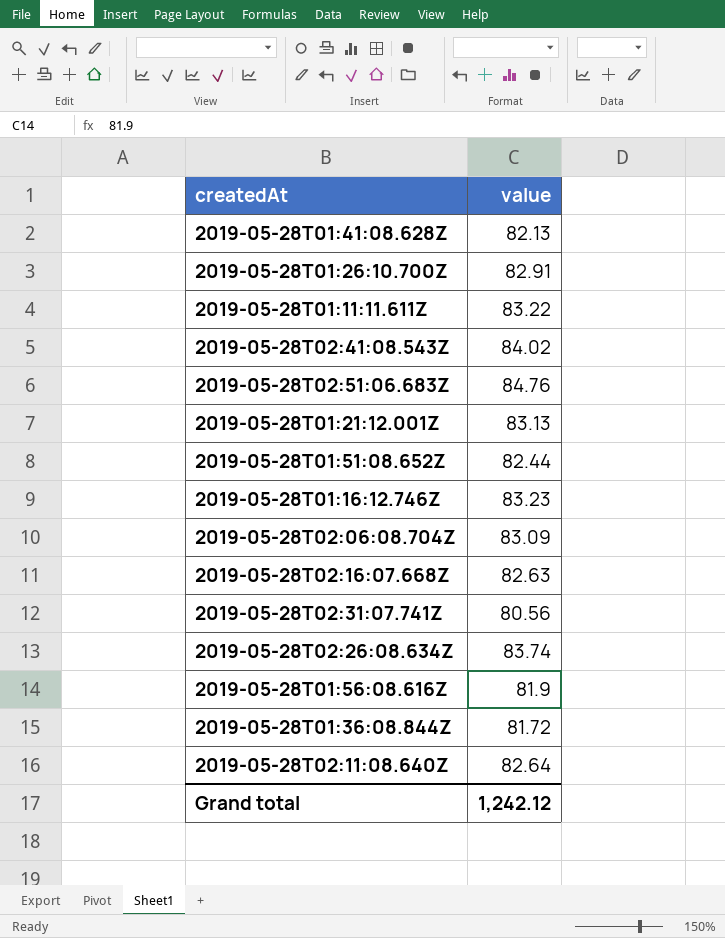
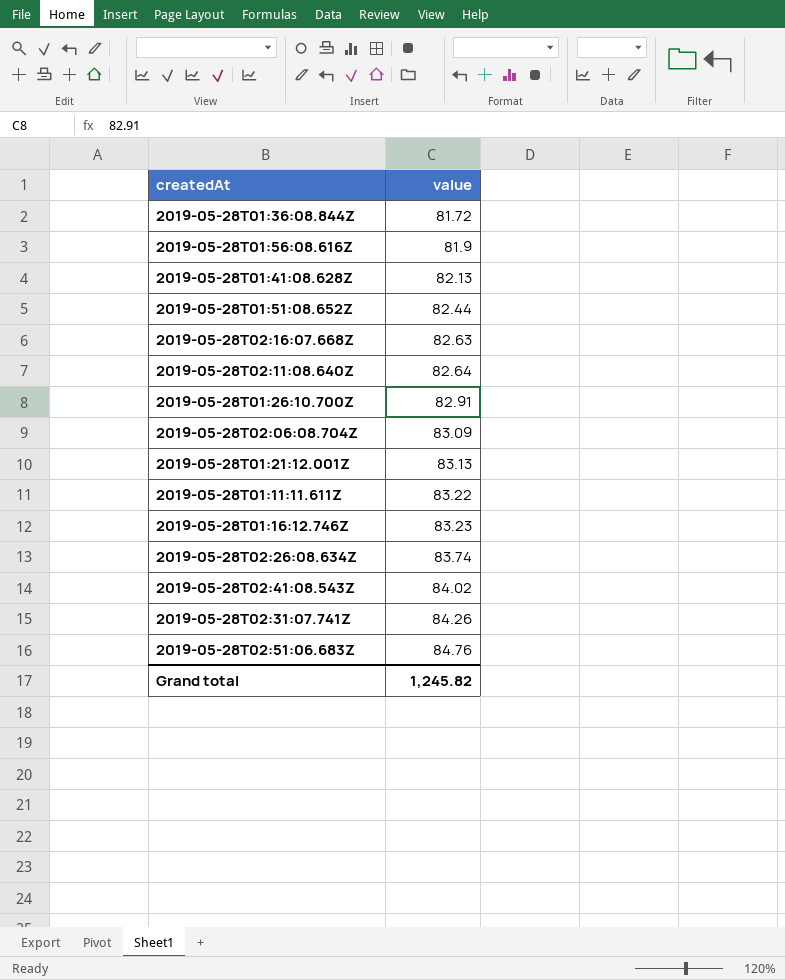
row order: none -> value ascending
2019-05-28T02:31:07.741Z | value: 80.56 -> 84.26
Grand total | value: 1,242.12 -> 1,245.82

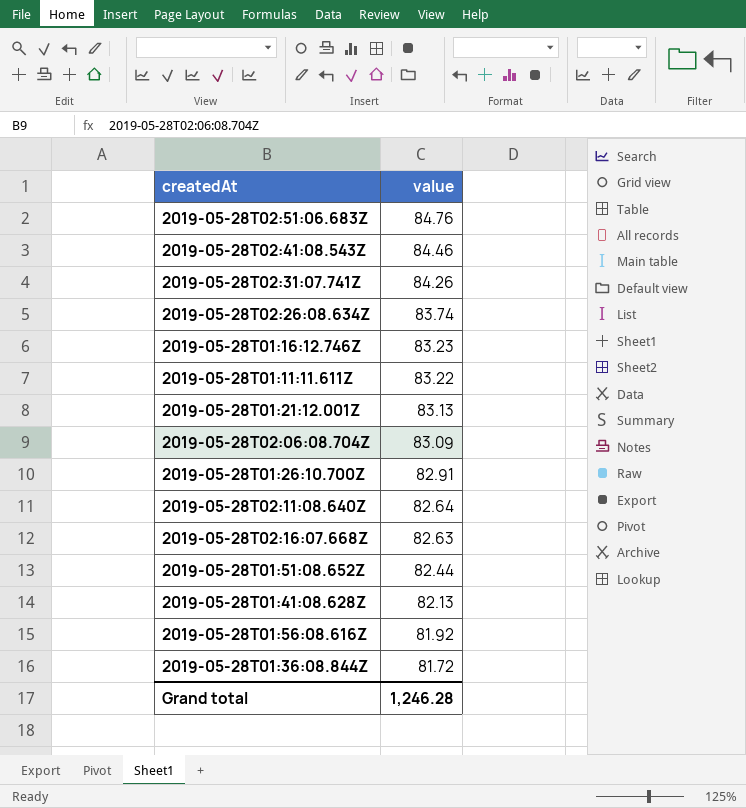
row order: value ascending -> value descending
2019-05-28T02:41:08.543Z | value: 84.02 -> 84.46
2019-05-28T01:56:08.616Z | value: 81.9 -> 81.92
Grand total | value: 1,245.82 -> 1,246.28

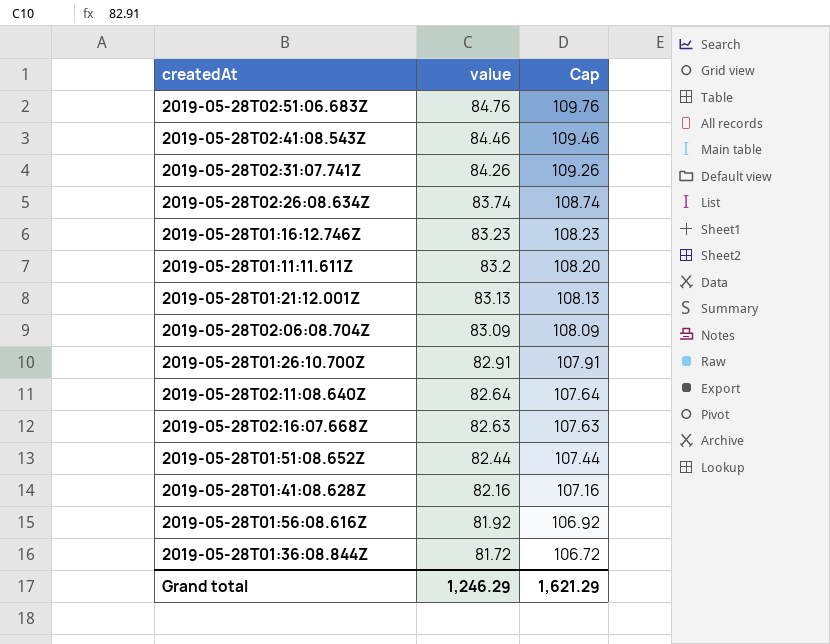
column Cap | formula: none -> [value] + 25
2019-05-28T01:11:11.611Z | value: 83.22 -> 83.2
2019-05-28T01:41:08.628Z | value: 82.13 -> 82.16
Grand total | value: 1,246.28 -> 1,246.29

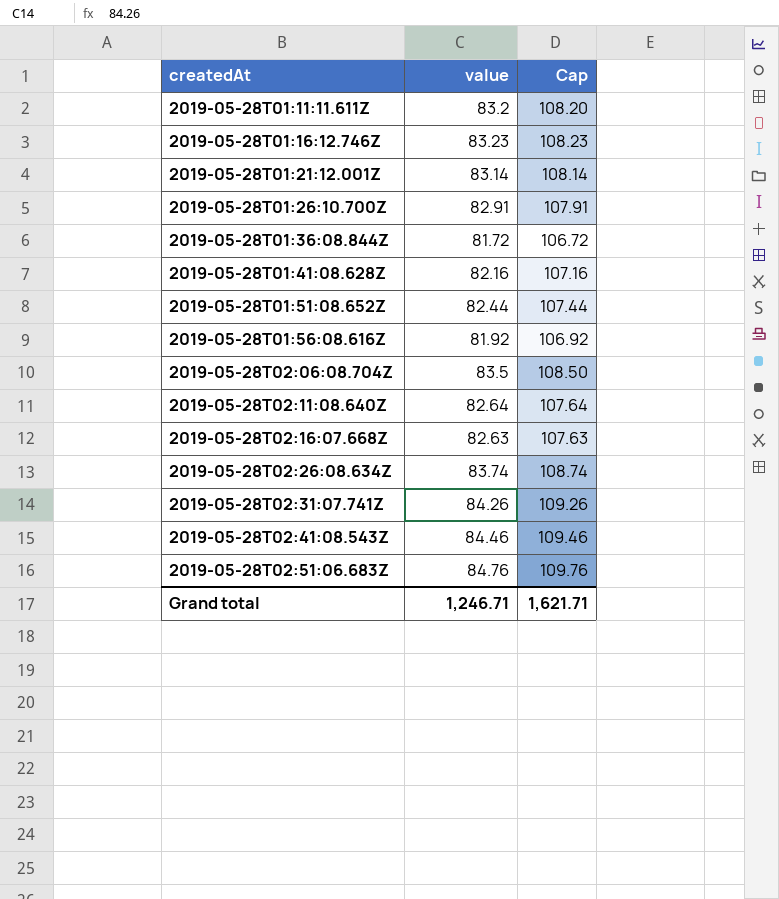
row order: value descending -> createdAt ascending
2019-05-28T01:21:12.001Z | value: 83.13 -> 83.14
2019-05-28T01:21:12.001Z | Cap: 108.13 -> 108.14
2019-05-28T02:06:08.704Z | value: 83.09 -> 83.5
2019-05-28T02:06:08.704Z | Cap: 108.09 -> 108.50
Grand total | value: 1,246.29 -> 1,246.71
Grand total | Cap: 1,621.29 -> 1,621.71

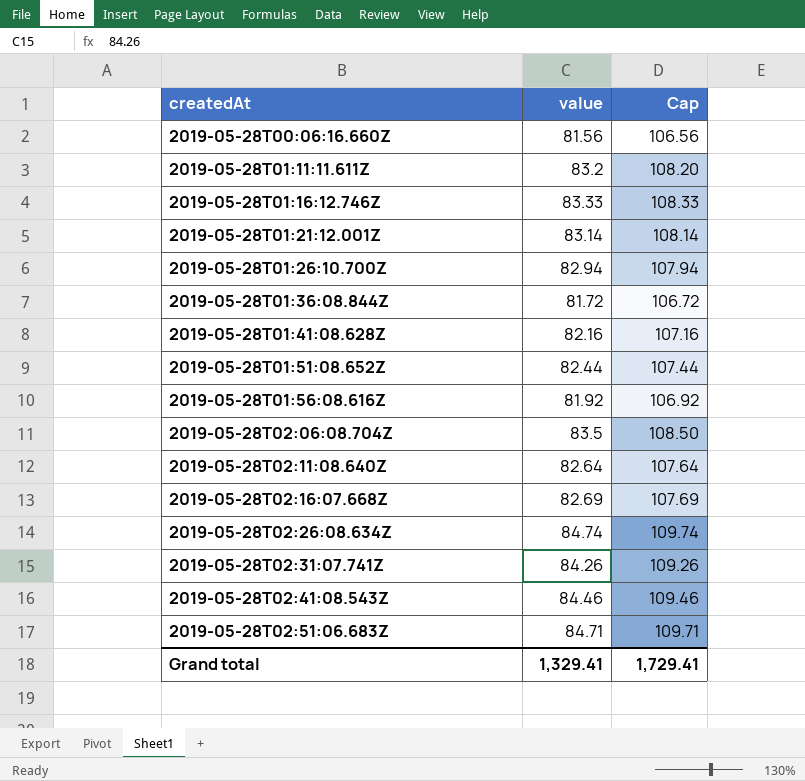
row 2019-05-28T00:06:16.660Z: none -> 81.56 | 106.56
2019-05-28T01:16:12.746Z | value: 83.23 -> 83.33
2019-05-28T01:16:12.746Z | Cap: 108.23 -> 108.33
2019-05-28T01:26:10.700Z | value: 82.91 -> 82.94
2019-05-28T01:26:10.700Z | Cap: 107.91 -> 107.94
2019-05-28T02:16:07.668Z | value: 82.63 -> 82.69
2019-05-28T02:16:07.668Z | Cap: 107.63 -> 107.69
2019-05-28T02:26:08.634Z | value: 83.74 -> 84.74
2019-05-28T02:26:08.634Z | Cap: 108.74 -> 109.74
2019-05-28T02:51:06.683Z | value: 84.76 -> 84.71
2019-05-28T02:51:06.683Z | Cap: 109.76 -> 109.71
Grand total | value: 1,246.71 -> 1,329.41
Grand total | Cap: 1,621.71 -> 1,729.41

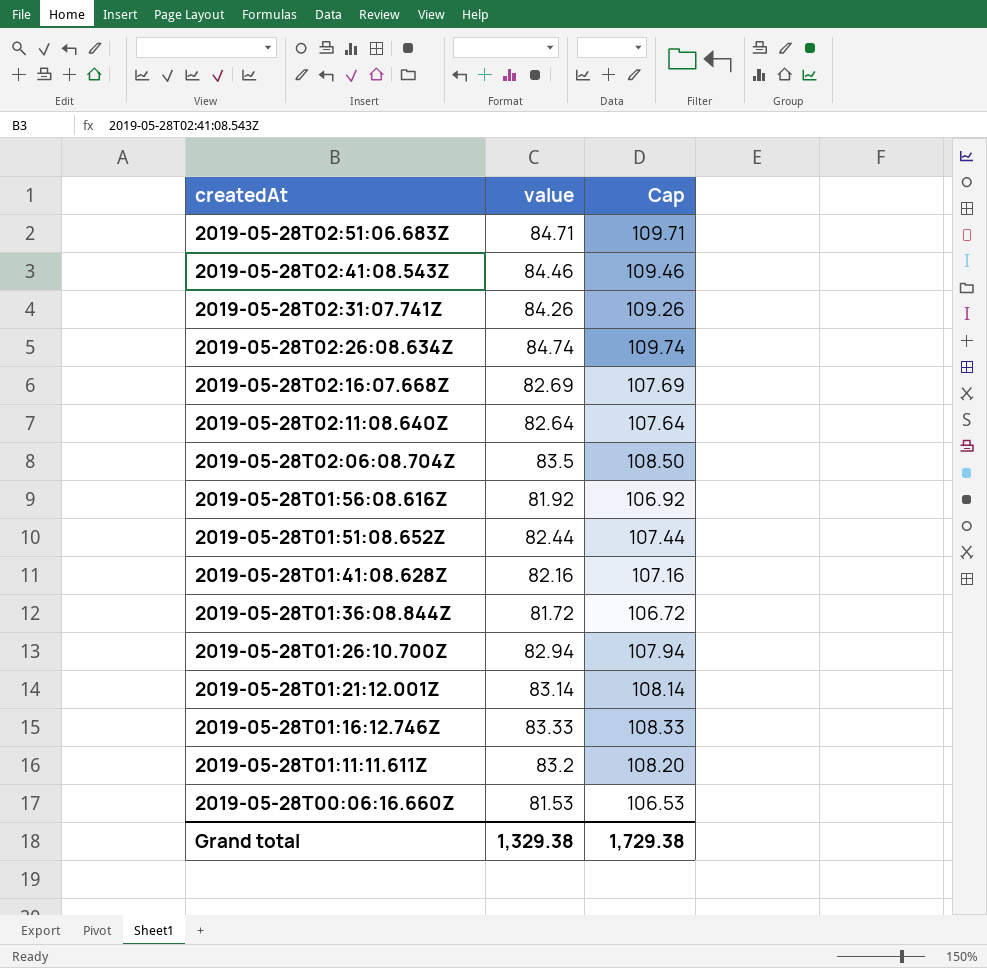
row order: createdAt ascending -> createdAt descending
2019-05-28T00:06:16.660Z | value: 81.56 -> 81.53
2019-05-28T00:06:16.660Z | Cap: 106.56 -> 106.53
Grand total | value: 1,329.41 -> 1,329.38
Grand total | Cap: 1,729.41 -> 1,729.38

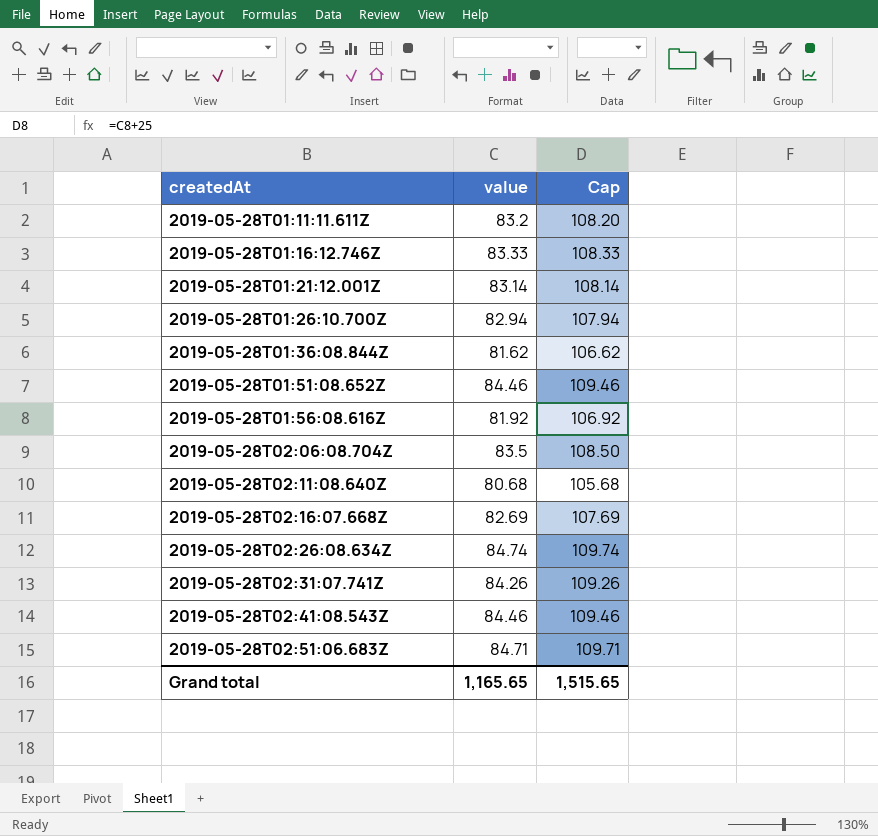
row order: createdAt descending -> createdAt ascending
row 2019-05-28T01:41:08.628Z: 82.16 | 107.16 -> none
row 2019-05-28T00:06:16.660Z: 81.53 | 106.53 -> none
2019-05-28T01:36:08.844Z | value: 81.72 -> 81.62
2019-05-28T01:36:08.844Z | Cap: 106.72 -> 106.62
2019-05-28T01:51:08.652Z | value: 82.44 -> 84.46
2019-05-28T01:51:08.652Z | Cap: 107.44 -> 109.46
2019-05-28T02:11:08.640Z | value: 82.64 -> 80.68
2019-05-28T02:11:08.640Z | Cap: 107.64 -> 105.68
Grand total | value: 1,329.38 -> 1,165.65
Grand total | Cap: 1,729.38 -> 1,515.65

